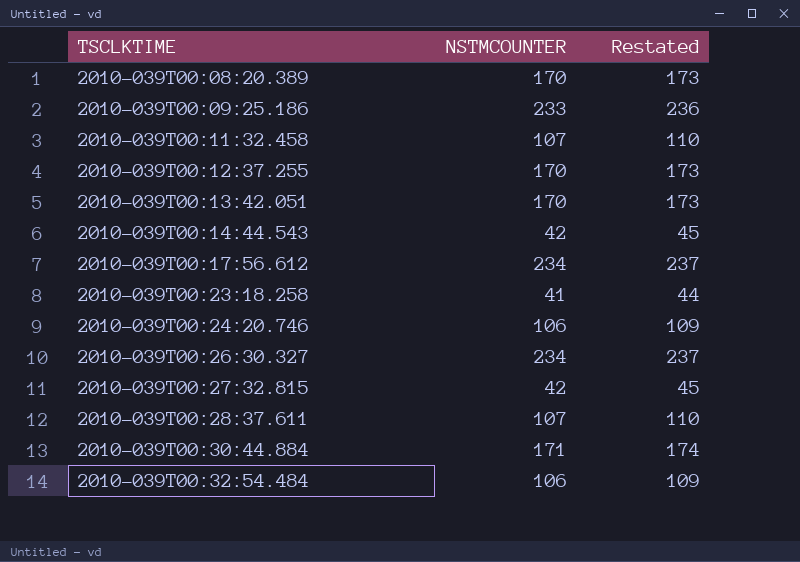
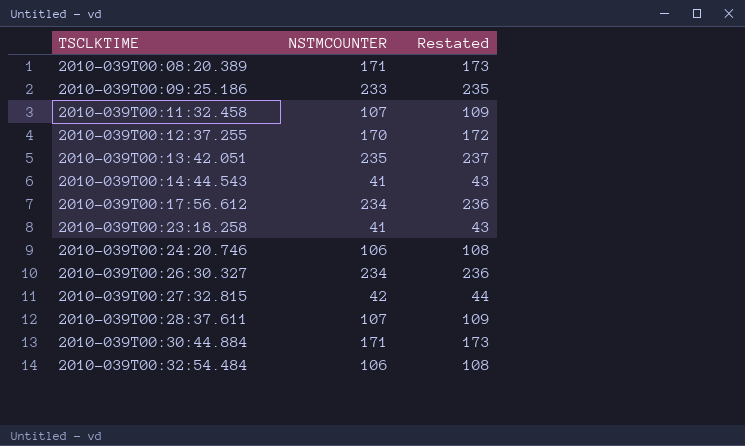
column Restated | formula: [NSTMCOUNTER] + 3 -> [NSTMCOUNTER] + 2
2010-039T00:08:20.389 | NSTMCOUNTER: 170 -> 171
2010-039T00:13:42.051 | NSTMCOUNTER: 170 -> 235
2010-039T00:14:44.543 | NSTMCOUNTER: 42 -> 41

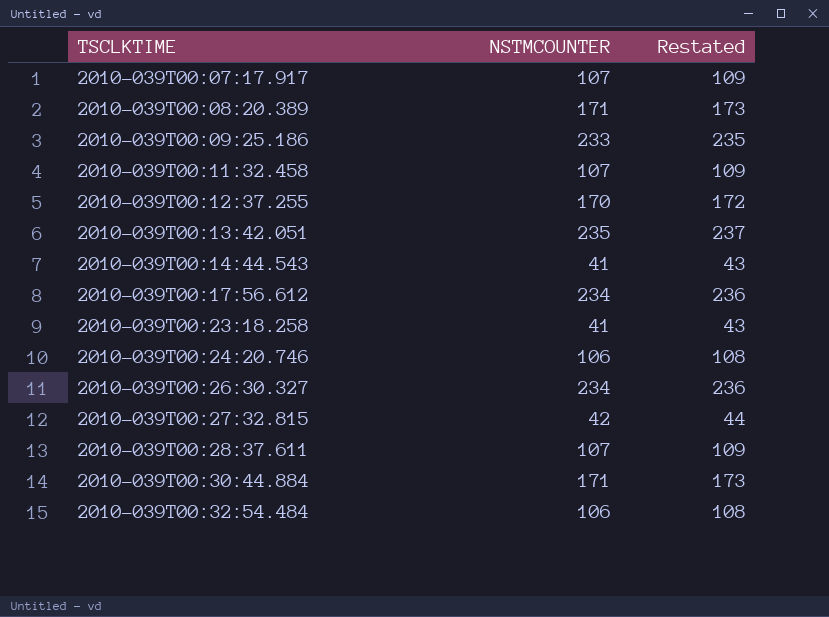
row 2010-039T00:07:17.917: none -> 107 | 109

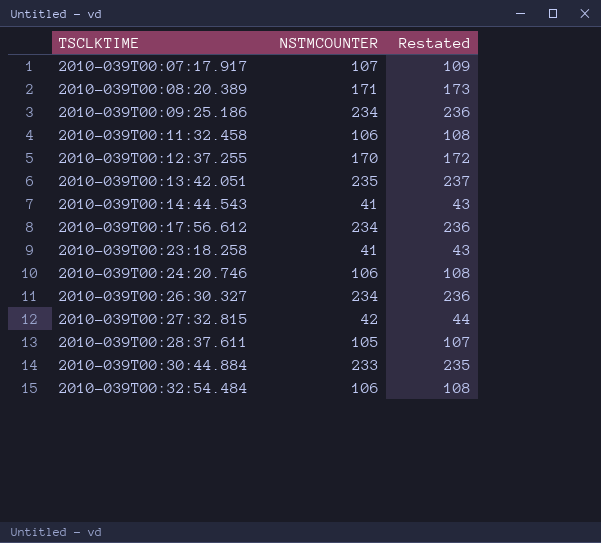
2010-039T00:09:25.186 | NSTMCOUNTER: 233 -> 234
2010-039T00:09:25.186 | Restated: 235 -> 236
2010-039T00:11:32.458 | NSTMCOUNTER: 107 -> 106
2010-039T00:11:32.458 | Restated: 109 -> 108
2010-039T00:28:37.611 | NSTMCOUNTER: 107 -> 105
2010-039T00:28:37.611 | Restated: 109 -> 107
2010-039T00:30:44.884 | NSTMCOUNTER: 171 -> 233
2010-039T00:30:44.884 | Restated: 173 -> 235

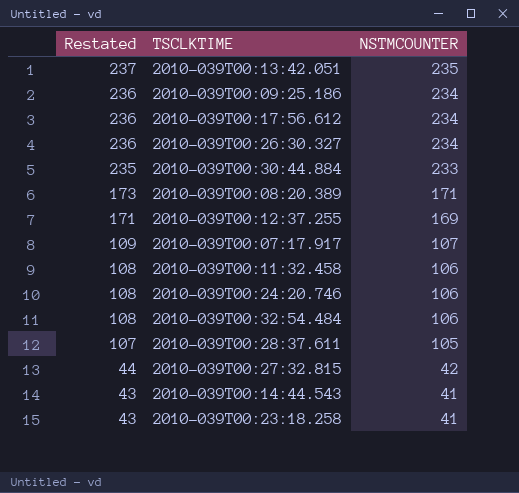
row order: TSCLKTIME ascending -> Restated descending
column Restated | position: 3 -> 1
2010-039T00:12:37.255 | Restated: 172 -> 171
2010-039T00:12:37.255 | NSTMCOUNTER: 170 -> 169

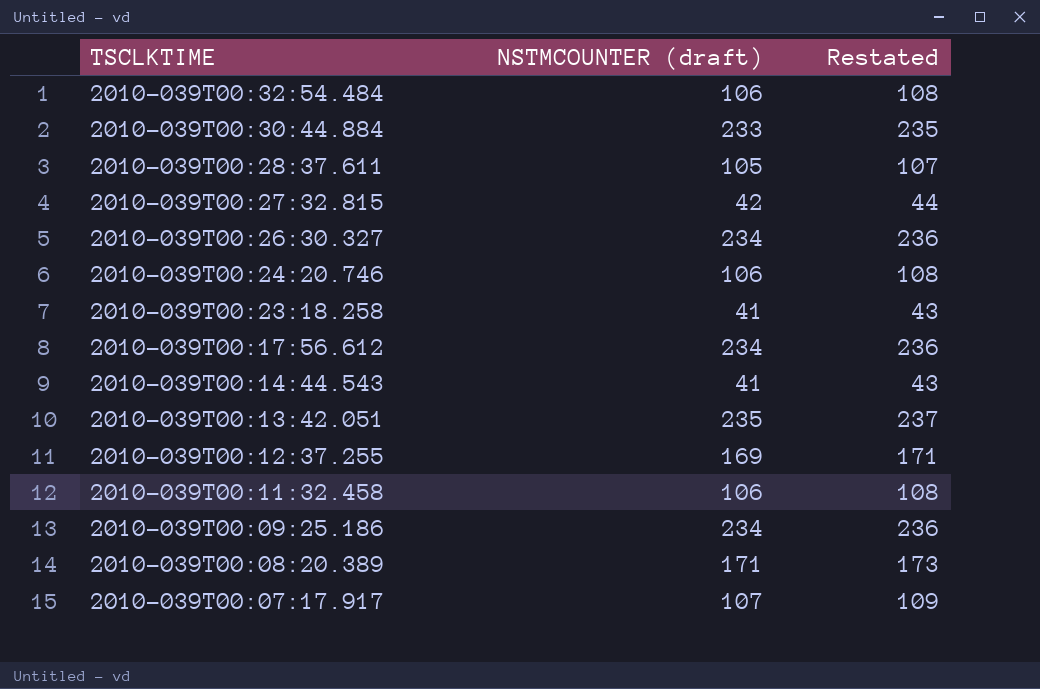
row order: Restated descending -> TSCLKTIME descending
column name: NSTMCOUNTER -> NSTMCOUNTER (draft)
column Restated | position: 1 -> 3

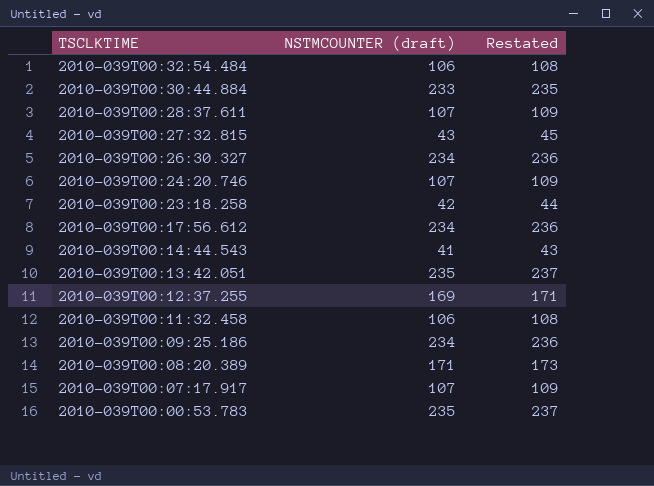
2010-039T00:28:37.611 | NSTMCOUNTER (draft): 105 -> 107
2010-039T00:28:37.611 | Restated: 107 -> 109
2010-039T00:27:32.815 | NSTMCOUNTER (draft): 42 -> 43
2010-039T00:27:32.815 | Restated: 44 -> 45
2010-039T00:24:20.746 | NSTMCOUNTER (draft): 106 -> 107
2010-039T00:24:20.746 | Restated: 108 -> 109
2010-039T00:23:18.258 | NSTMCOUNTER (draft): 41 -> 42
2010-039T00:23:18.258 | Restated: 43 -> 44
row 2010-039T00:00:53.783: none -> 235 | 237

